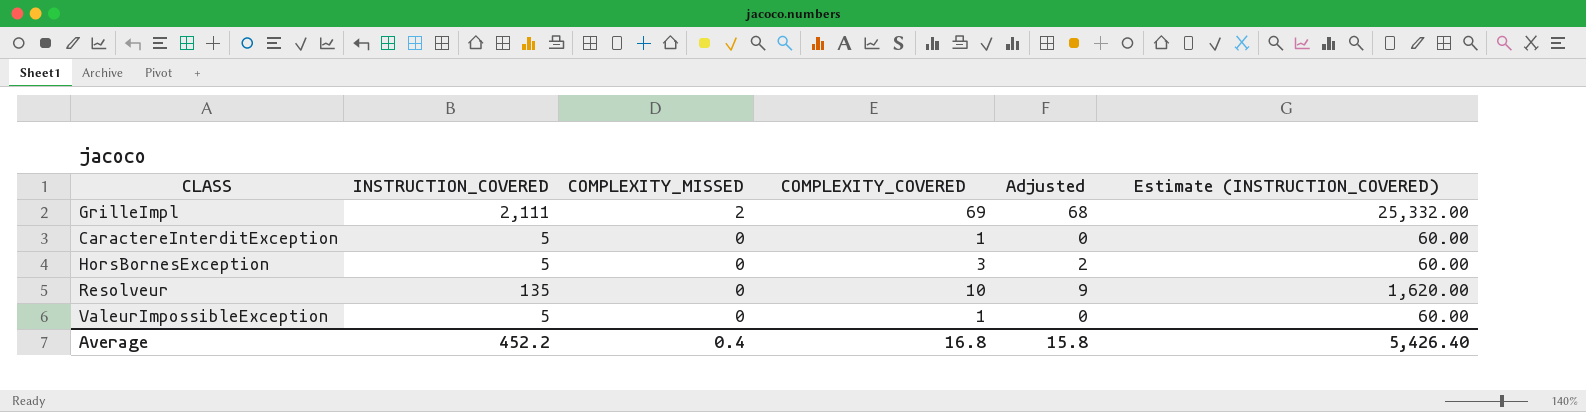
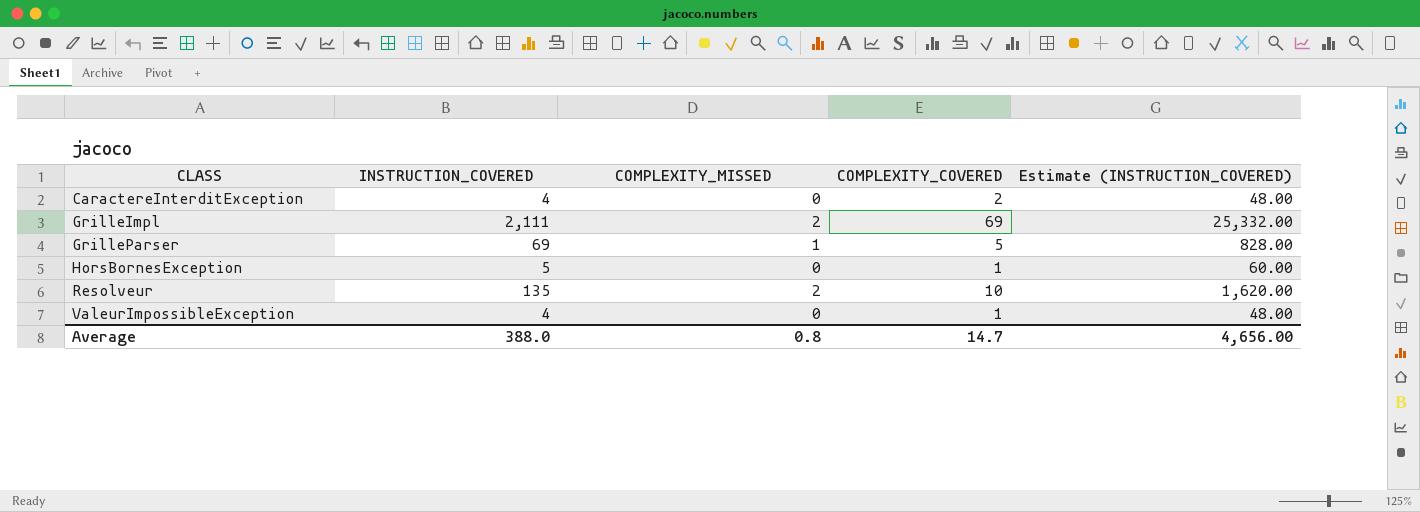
row order: COMPLEXITY_MISSED descending -> CLASS ascending
column Adjusted | formula: [COMPLEXITY_COVERED] - 1 -> none
CaractereInterditException | INSTRUCTION_COVERED: 5 -> 4
CaractereInterditException | COMPLEXITY_COVERED: 1 -> 2
CaractereInterditException | Estimate (INSTRUCTION_COVERED): 60.00 -> 48.00
row GrilleParser: none -> 69 | 1 | 5 | 828.00
HorsBornesException | COMPLEXITY_COVERED: 3 -> 1
Resolveur | COMPLEXITY_MISSED: 0 -> 2
ValeurImpossibleException | INSTRUCTION_COVERED: 5 -> 4
ValeurImpossibleException | Estimate (INSTRUCTION_COVERED): 60.00 -> 48.00
Average | INSTRUCTION_COVERED: 452.2 -> 388.0
Average | COMPLEXITY_MISSED: 0.4 -> 0.8
Average | COMPLEXITY_COVERED: 16.8 -> 14.7
Average | Estimate (INSTRUCTION_COVERED): 5,426.40 -> 4,656.00

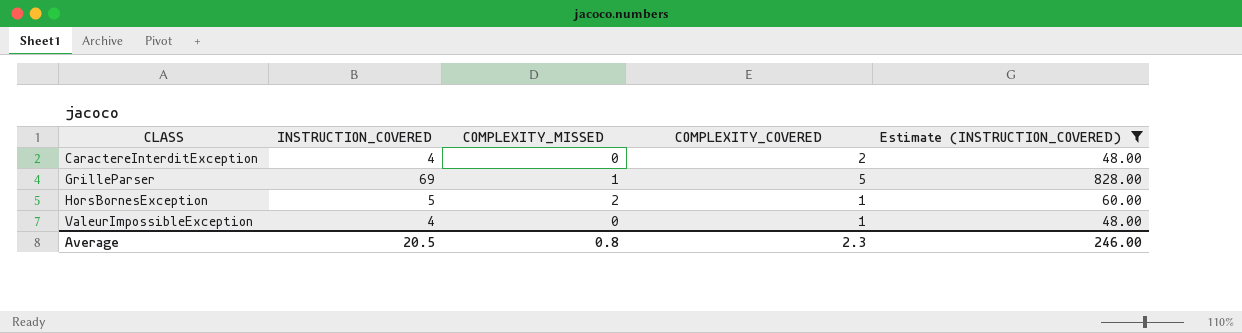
filter: none -> Estimate (INSTRUCTION_COVERED) <= 828.00
HorsBornesException | COMPLEXITY_MISSED: 0 -> 2
Average | INSTRUCTION_COVERED: 388.0 -> 20.5
Average | COMPLEXITY_COVERED: 14.7 -> 2.3
Average | Estimate (INSTRUCTION_COVERED): 4,656.00 -> 246.00

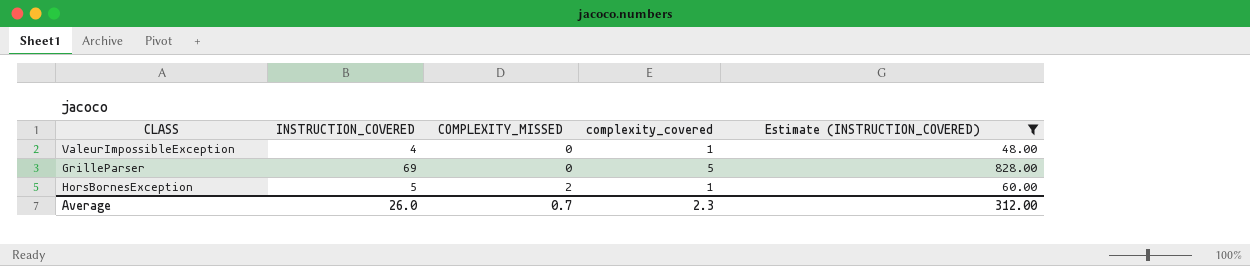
row order: CLASS ascending -> COMPLEXITY_MISSED ascending
column name: COMPLEXITY_COVERED -> complexity_covered
row CaractereInterditException: 4 | 0 | 2 | 48.00 -> none
GrilleParser | COMPLEXITY_MISSED: 1 -> 0
Average | INSTRUCTION_COVERED: 20.5 -> 26.0
Average | COMPLEXITY_MISSED: 0.8 -> 0.7
Average | Estimate (INSTRUCTION_COVERED): 246.00 -> 312.00

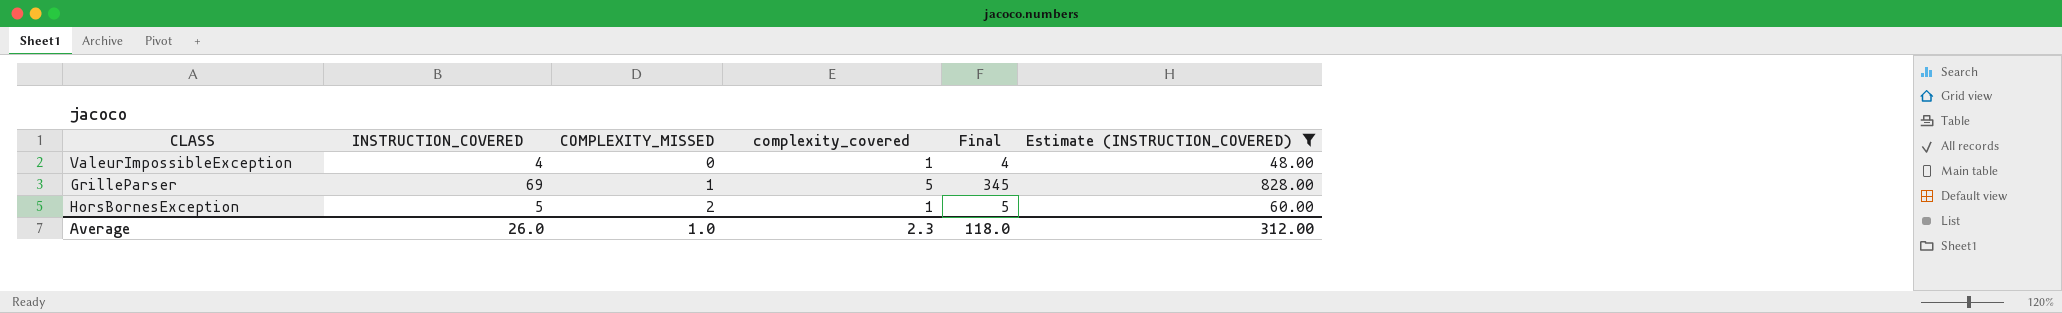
column Final | formula: none -> [INSTRUCTION_COVERED] * [complexity_covered]
GrilleParser | COMPLEXITY_MISSED: 0 -> 1
Average | COMPLEXITY_MISSED: 0.7 -> 1.0

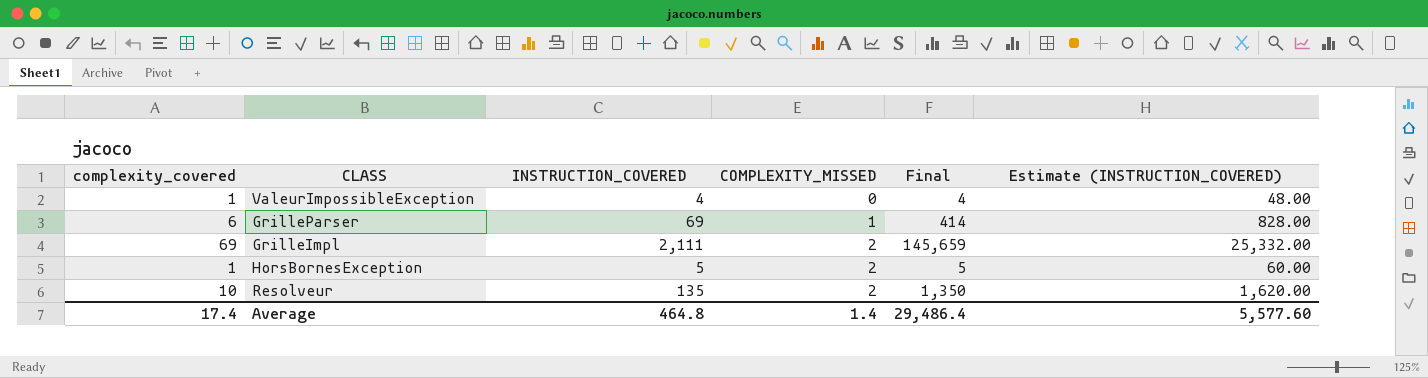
filter: Estimate (INSTRUCTION_COVERED) <= 828.00 -> none
column complexity_covered | position: 4 -> 1
GrilleParser | complexity_covered: 5 -> 6
GrilleParser | Final: 345 -> 414
Average | complexity_covered: 2.3 -> 17.4
Average | INSTRUCTION_COVERED: 26.0 -> 464.8
Average | COMPLEXITY_MISSED: 1.0 -> 1.4
Average | Final: 118.0 -> 29,486.4
Average | Estimate (INSTRUCTION_COVERED): 312.00 -> 5,577.60

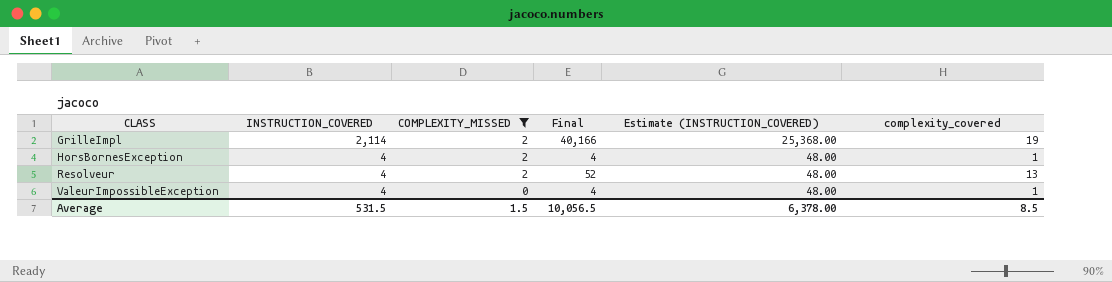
filter: none -> COMPLEXITY_MISSED != 1
row order: COMPLEXITY_MISSED ascending -> CLASS ascending
column complexity_covered | position: 1 -> 6
GrilleImpl | INSTRUCTION_COVERED: 2,111 -> 2,114
GrilleImpl | Final: 145,659 -> 40,166
GrilleImpl | Estimate (INSTRUCTION_COVERED): 25,332.00 -> 25,368.00
GrilleImpl | complexity_covered: 69 -> 19
HorsBornesException | INSTRUCTION_COVERED: 5 -> 4
HorsBornesException | Final: 5 -> 4
HorsBornesException | Estimate (INSTRUCTION_COVERED): 60.00 -> 48.00
Resolveur | INSTRUCTION_COVERED: 135 -> 4
Resolveur | Final: 1,350 -> 52
Resolveur | Estimate (INSTRUCTION_COVERED): 1,620.00 -> 48.00
Resolveur | complexity_covered: 10 -> 13
Average | INSTRUCTION_COVERED: 464.8 -> 531.5
Average | COMPLEXITY_MISSED: 1.4 -> 1.5
Average | Final: 29,486.4 -> 10,056.5
Average | Estimate (INSTRUCTION_COVERED): 5,577.60 -> 6,378.00
Average | complexity_covered: 17.4 -> 8.5

